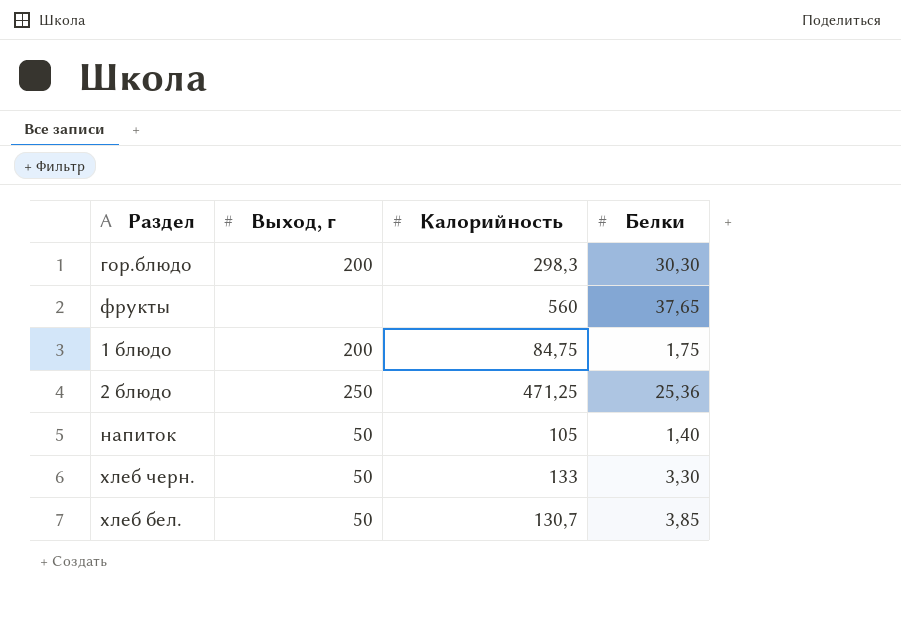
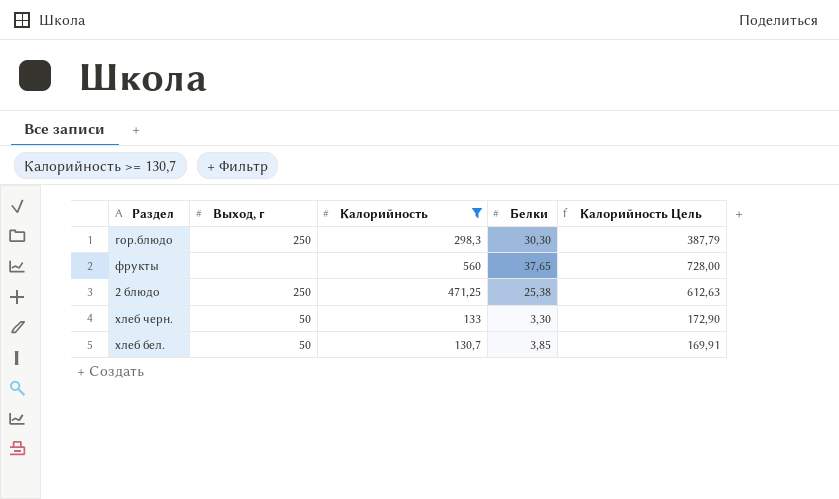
filter: none -> Калорийность >= 130,7
column Калорийность Цель | formula: none -> [Калорийность] * 1,3
гор.блюдо | Выход, г: 200 -> 250
2 блюдо | Белки: 25,36 -> 25,38

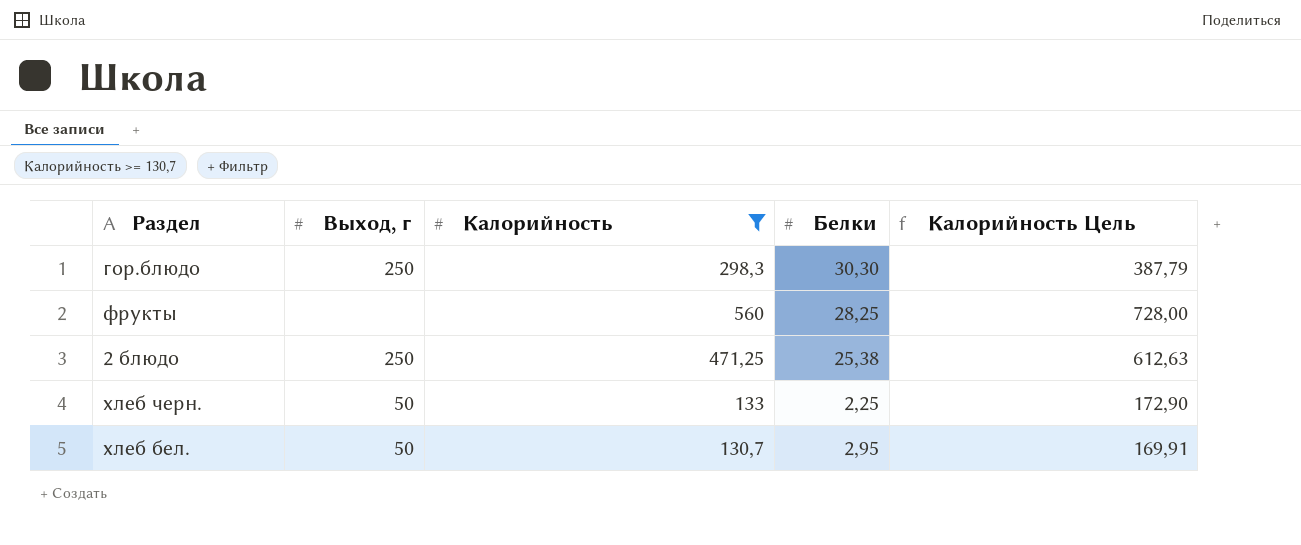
фрукты | Белки: 37,65 -> 28,25
хлеб черн. | Белки: 3,30 -> 2,25
хлеб бел. | Белки: 3,85 -> 2,95

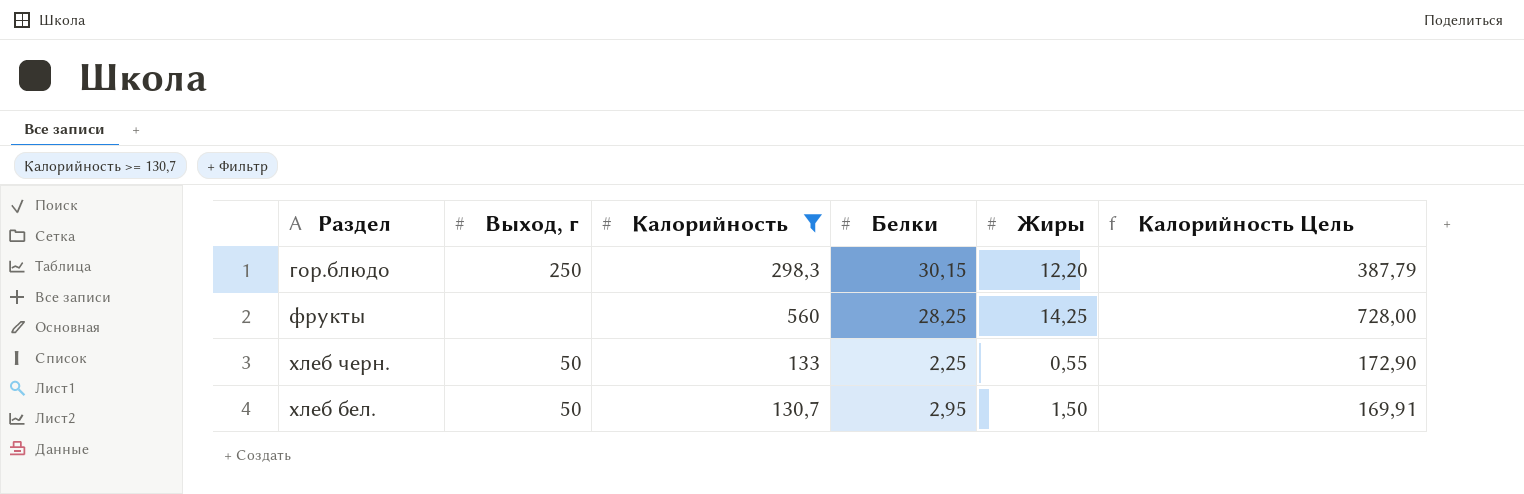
column Жиры | position: none -> 5
row 2 блюдо: 250 | 471,25 | 25,38 | 612,63 -> none
гор.блюдо | Белки: 30,30 -> 30,15

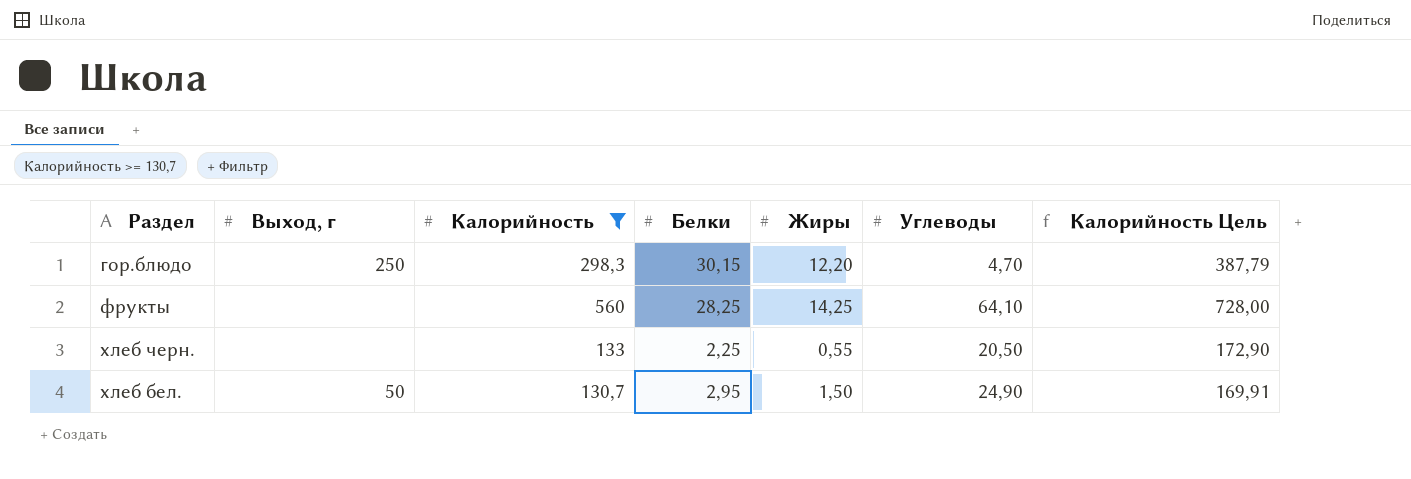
column Углеводы | position: none -> 6
хлеб черн. | Выход, г: 50 -> none

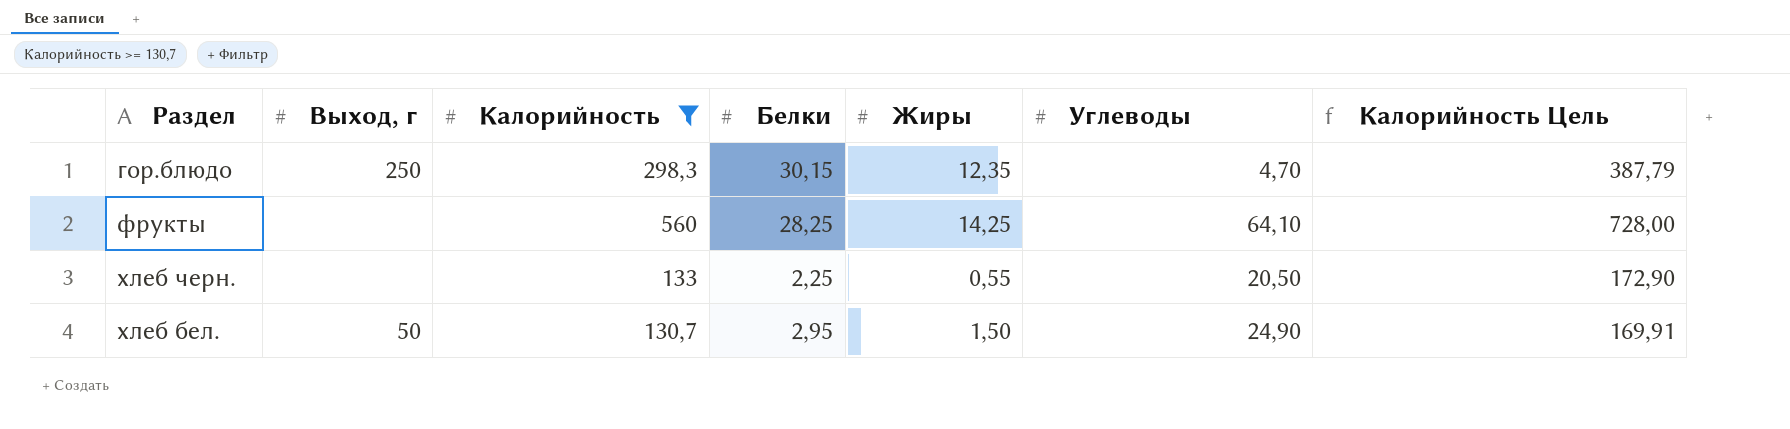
гор.блюдо | Жиры: 12,20 -> 12,35

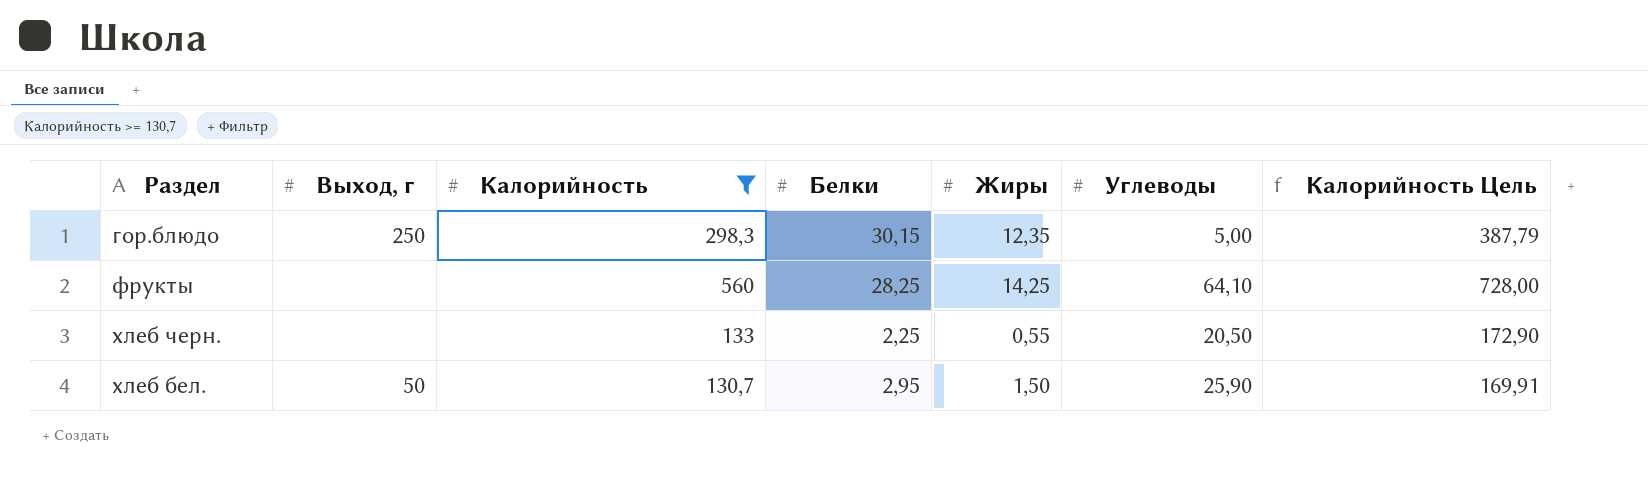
гор.блюдо | Углеводы: 4,70 -> 5,00
хлеб бел. | Углеводы: 24,90 -> 25,90

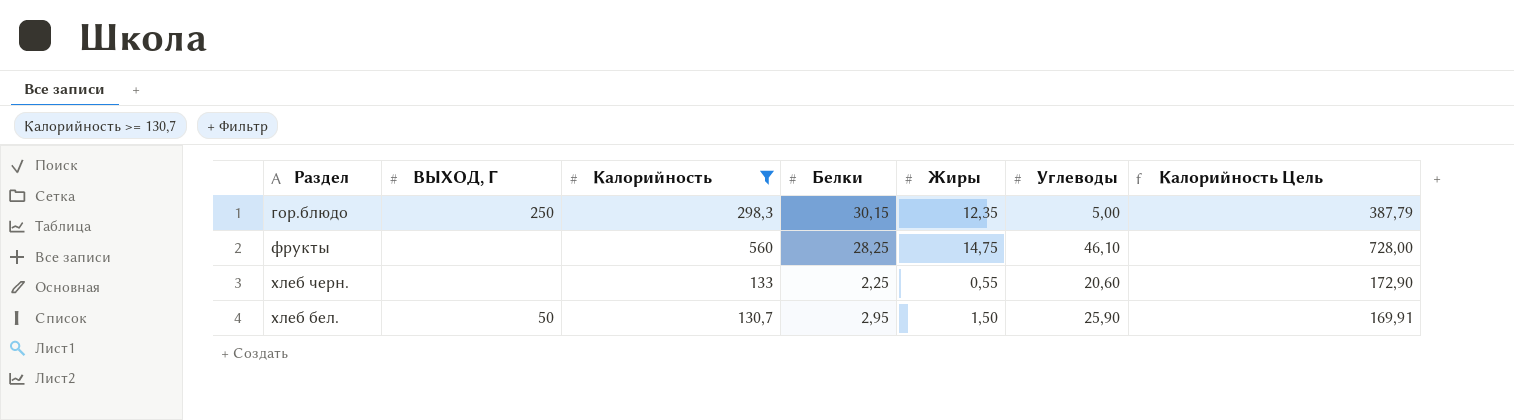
column name: Выход, г -> ВЫХОД, Г
фрукты | Жиры: 14,25 -> 14,75
фрукты | Углеводы: 64,10 -> 46,10
хлеб черн. | Углеводы: 20,50 -> 20,60

